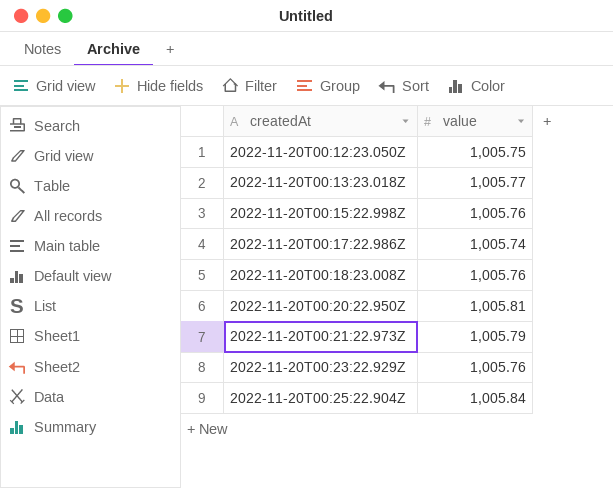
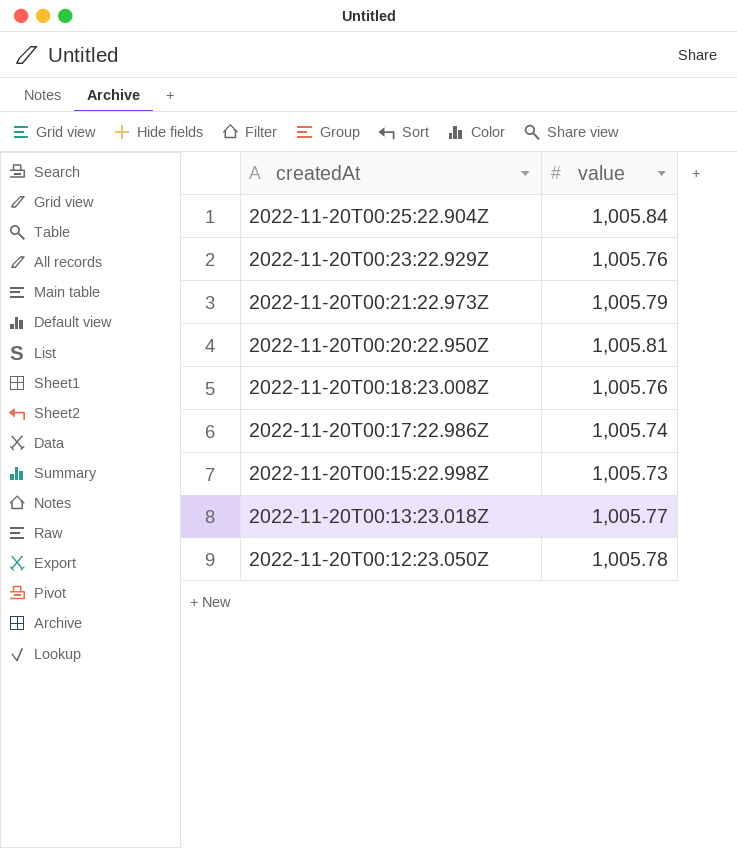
row order: createdAt ascending -> createdAt descending
2022-11-20T00:15:22.998Z | value: 1,005.76 -> 1,005.73
2022-11-20T00:12:23.050Z | value: 1,005.75 -> 1,005.78

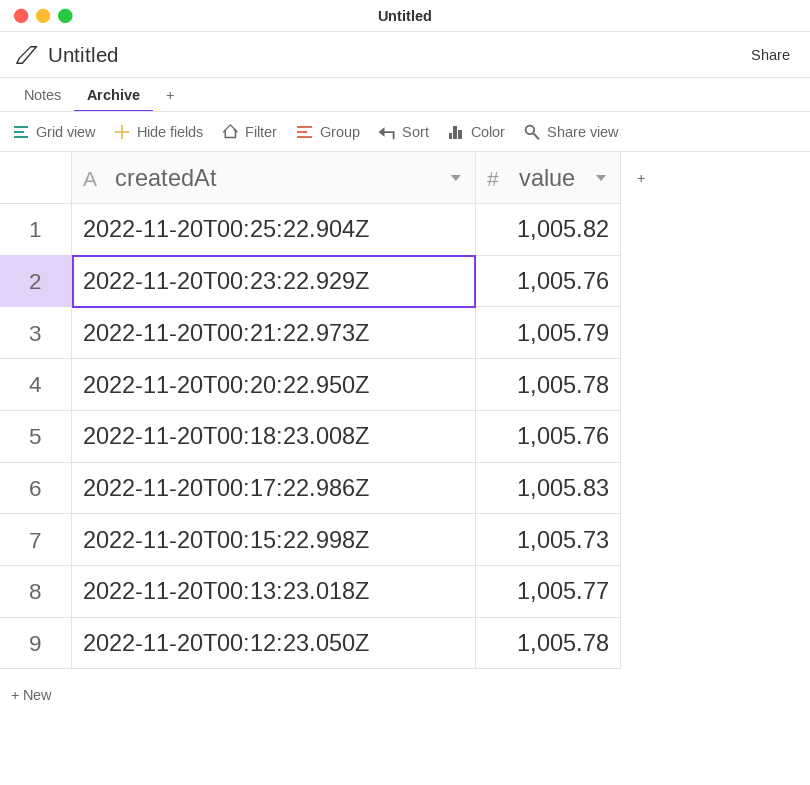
2022-11-20T00:25:22.904Z | value: 1,005.84 -> 1,005.82
2022-11-20T00:20:22.950Z | value: 1,005.81 -> 1,005.78
2022-11-20T00:17:22.986Z | value: 1,005.74 -> 1,005.83

